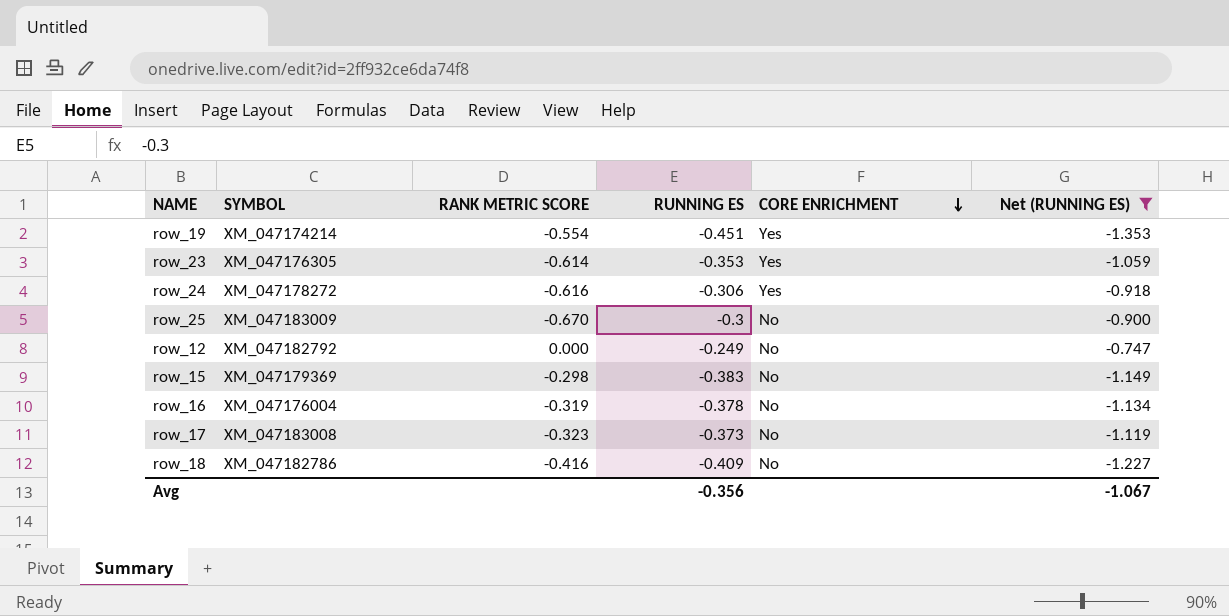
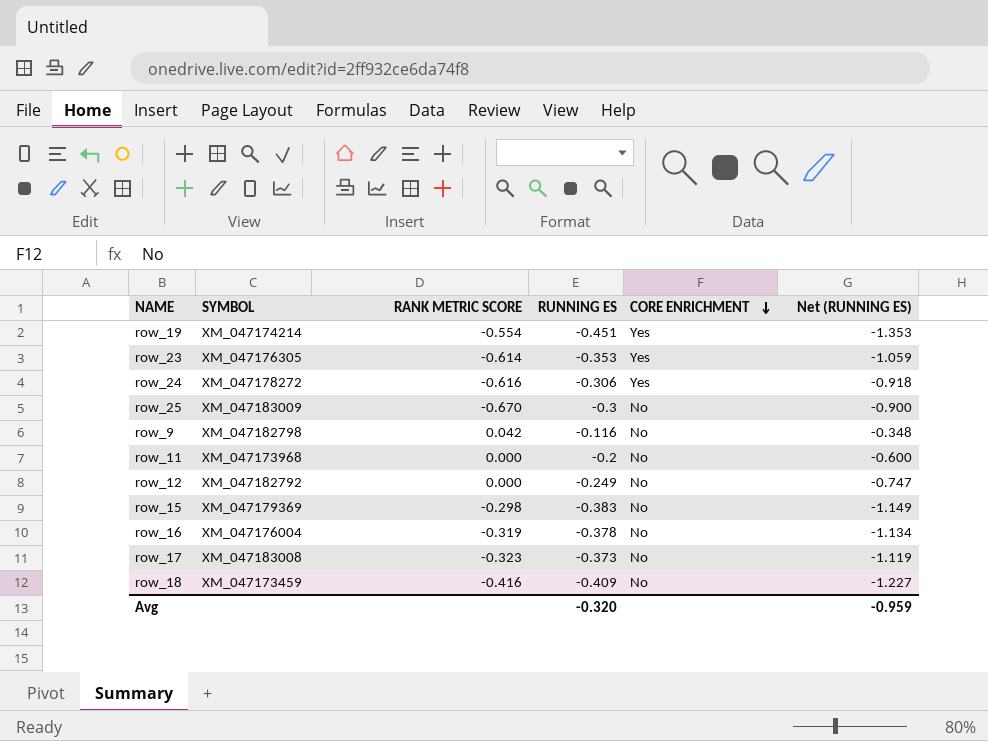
filter: Net (RUNNING ES) <= -0.747 -> none
row_18 | SYMBOL: XM_047182786 -> XM_047173459
Avg | RUNNING ES: -0.356 -> -0.320
Avg | Net (RUNNING ES): -1.067 -> -0.959

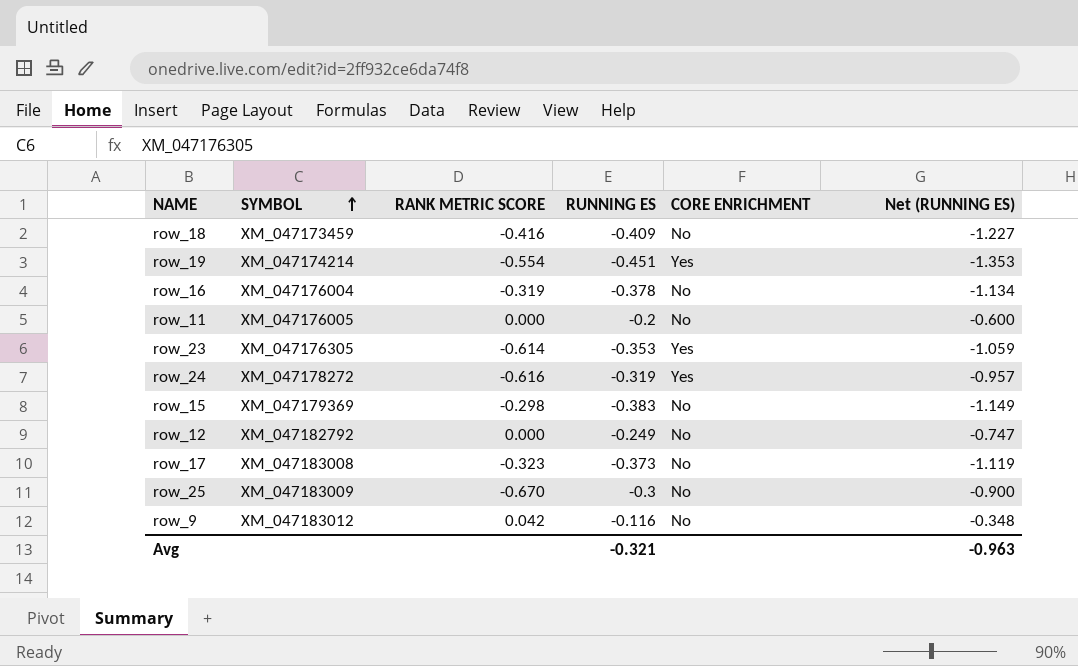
row order: CORE ENRICHMENT descending -> SYMBOL ascending
row_11 | SYMBOL: XM_047173968 -> XM_047176005
row_24 | RUNNING ES: -0.306 -> -0.319
row_24 | Net (RUNNING ES): -0.918 -> -0.957
row_9 | SYMBOL: XM_047182798 -> XM_047183012
Avg | RUNNING ES: -0.320 -> -0.321
Avg | Net (RUNNING ES): -0.959 -> -0.963

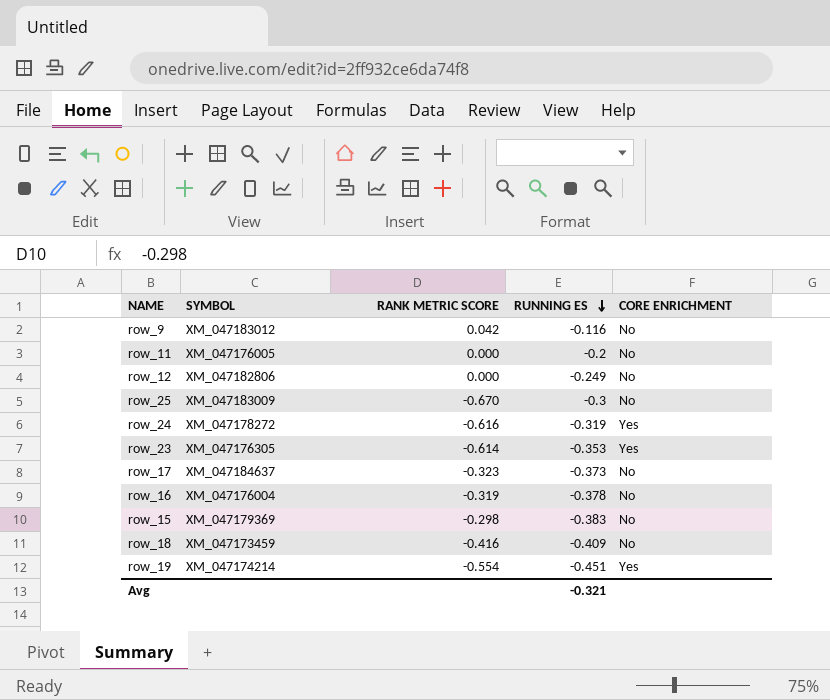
row order: SYMBOL ascending -> RUNNING ES descending
column Net (RUNNING ES) | formula: [RUNNING ES] * 3 -> none
row_12 | SYMBOL: XM_047182792 -> XM_047182806
row_17 | SYMBOL: XM_047183008 -> XM_047184637

